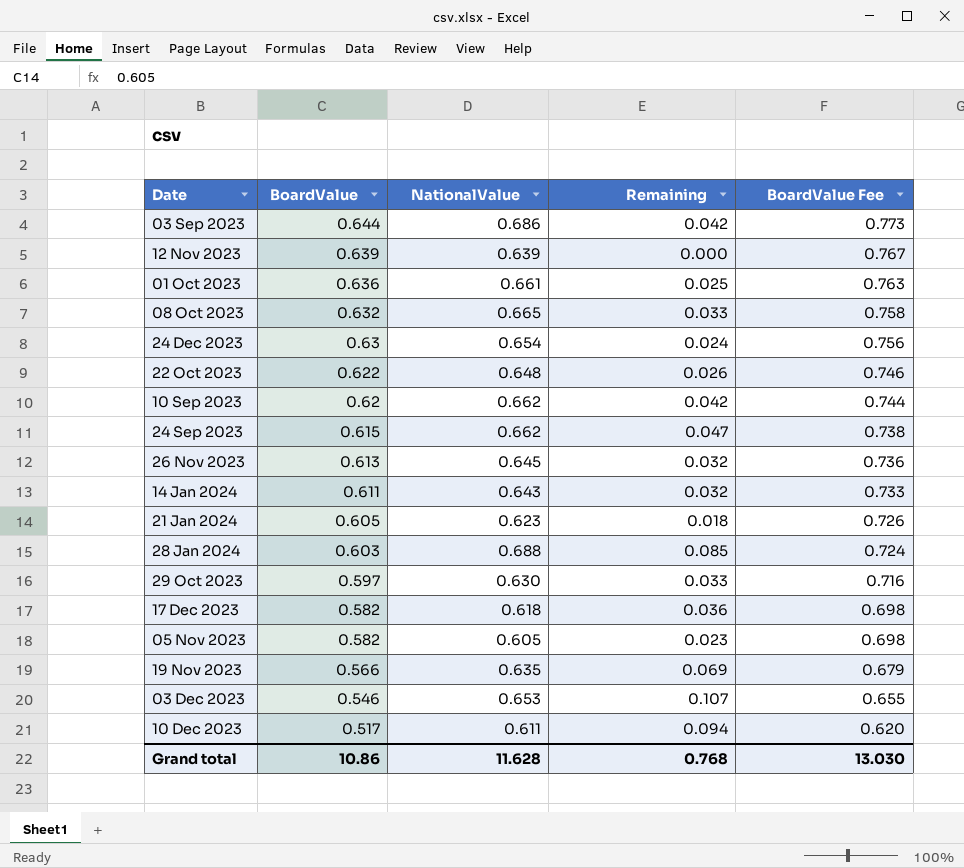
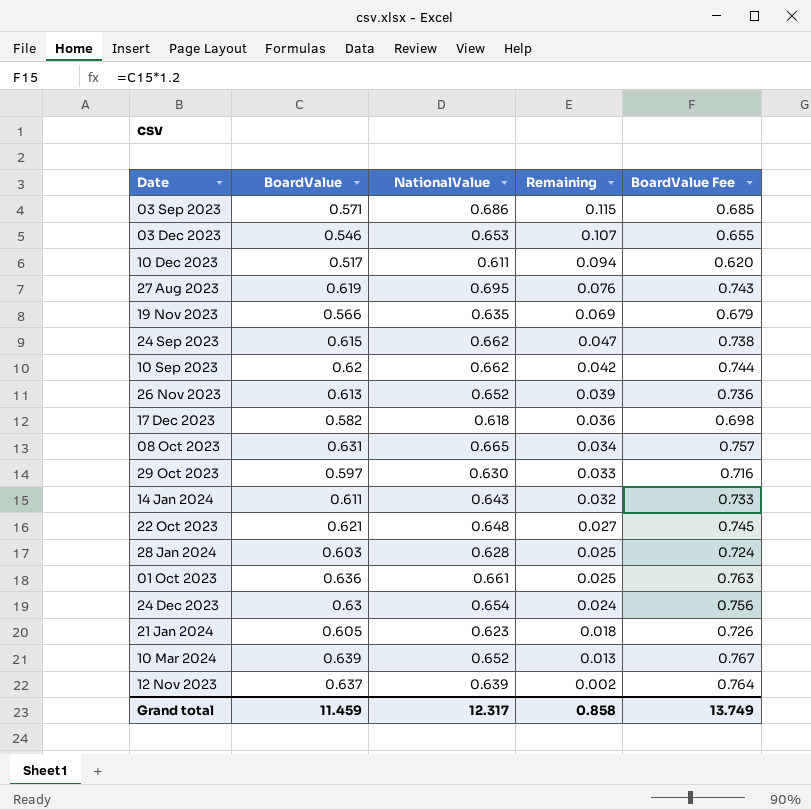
row order: BoardValue descending -> Remaining descending
row 05 Nov 2023: 0.582 | 0.605 | 0.023 | 0.698 -> none
03 Sep 2023 | BoardValue: 0.644 -> 0.571
03 Sep 2023 | Remaining: 0.042 -> 0.115
03 Sep 2023 | BoardValue Fee: 0.773 -> 0.685
row 27 Aug 2023: none -> 0.619 | 0.695 | 0.076 | 0.743
26 Nov 2023 | NationalValue: 0.645 -> 0.652
26 Nov 2023 | Remaining: 0.032 -> 0.039
08 Oct 2023 | BoardValue: 0.632 -> 0.631
08 Oct 2023 | Remaining: 0.033 -> 0.034
08 Oct 2023 | BoardValue Fee: 0.758 -> 0.757
22 Oct 2023 | BoardValue: 0.622 -> 0.621
22 Oct 2023 | Remaining: 0.026 -> 0.027
22 Oct 2023 | BoardValue Fee: 0.746 -> 0.745
28 Jan 2024 | NationalValue: 0.688 -> 0.628
28 Jan 2024 | Remaining: 0.085 -> 0.025
row 10 Mar 2024: none -> 0.639 | 0.652 | 0.013 | 0.767
12 Nov 2023 | BoardValue: 0.639 -> 0.637
12 Nov 2023 | Remaining: 0.000 -> 0.002
12 Nov 2023 | BoardValue Fee: 0.767 -> 0.764
Grand total | BoardValue: 10.86 -> 11.459
Grand total | NationalValue: 11.628 -> 12.317
Grand total | Remaining: 0.768 -> 0.858
Grand total | BoardValue Fee: 13.030 -> 13.749

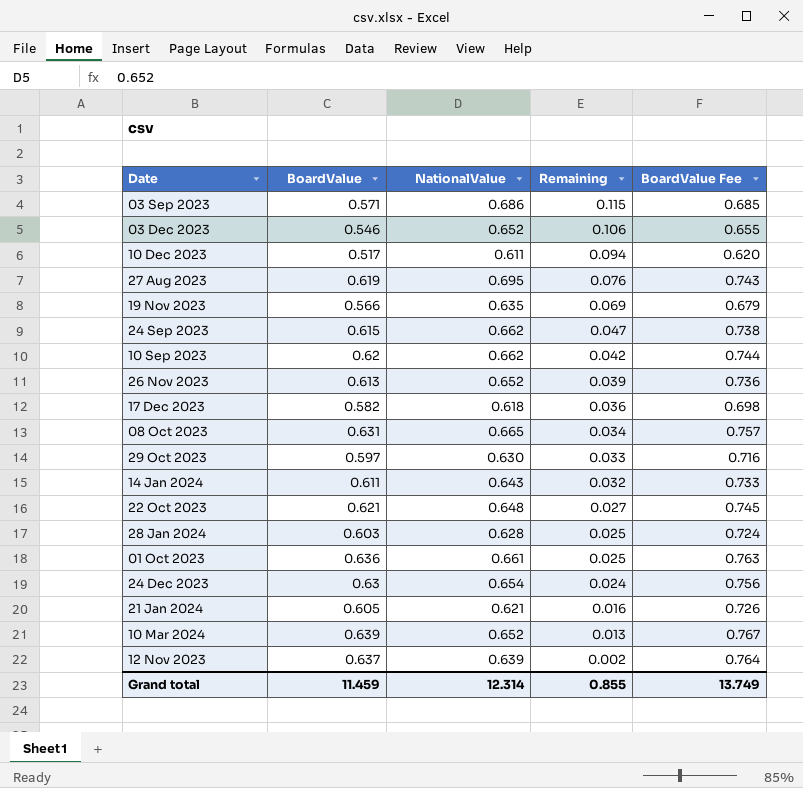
03 Dec 2023 | NationalValue: 0.653 -> 0.652
03 Dec 2023 | Remaining: 0.107 -> 0.106
21 Jan 2024 | NationalValue: 0.623 -> 0.621
21 Jan 2024 | Remaining: 0.018 -> 0.016
Grand total | NationalValue: 12.317 -> 12.314
Grand total | Remaining: 0.858 -> 0.855

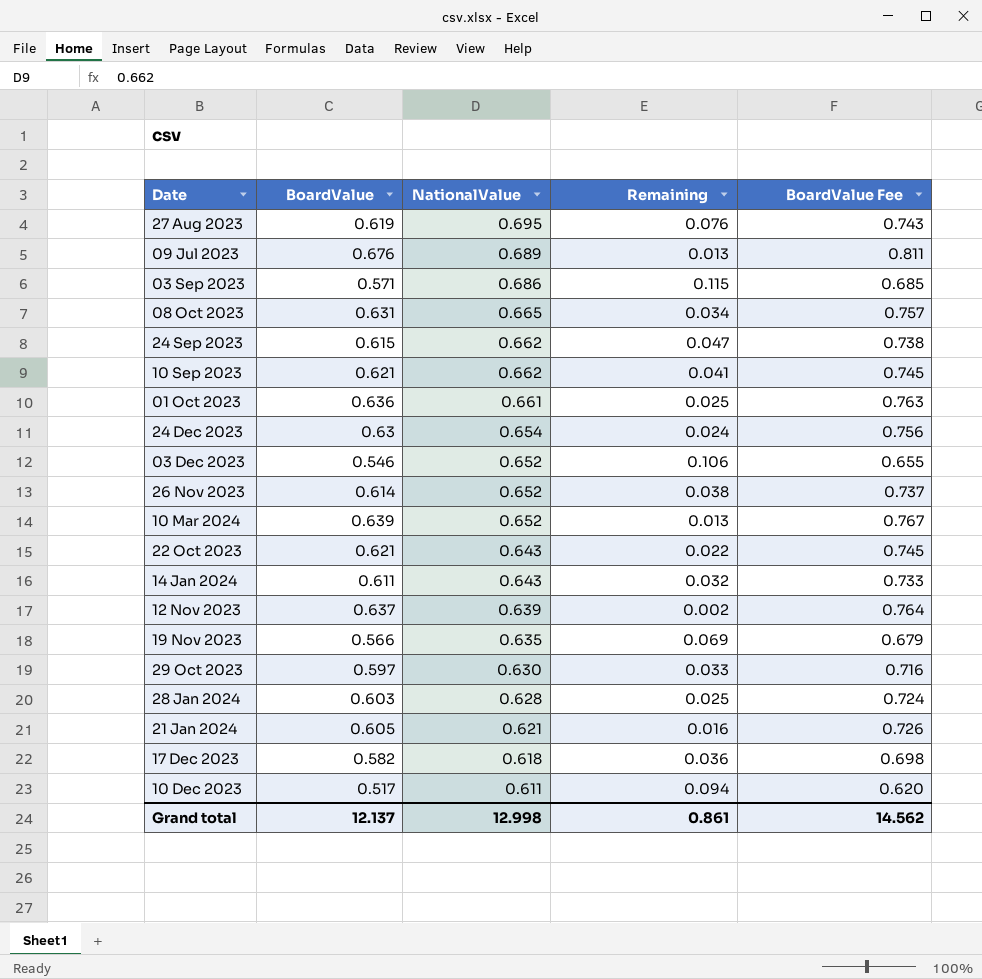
row order: Remaining descending -> NationalValue descending
row 09 Jul 2023: none -> 0.676 | 0.689 | 0.013 | 0.811
10 Sep 2023 | BoardValue: 0.62 -> 0.621
10 Sep 2023 | Remaining: 0.042 -> 0.041
10 Sep 2023 | BoardValue Fee: 0.744 -> 0.745
26 Nov 2023 | BoardValue: 0.613 -> 0.614
26 Nov 2023 | Remaining: 0.039 -> 0.038
26 Nov 2023 | BoardValue Fee: 0.736 -> 0.737
22 Oct 2023 | NationalValue: 0.648 -> 0.643
22 Oct 2023 | Remaining: 0.027 -> 0.022
Grand total | BoardValue: 11.459 -> 12.137
Grand total | NationalValue: 12.314 -> 12.998
Grand total | Remaining: 0.855 -> 0.861
Grand total | BoardValue Fee: 13.749 -> 14.562

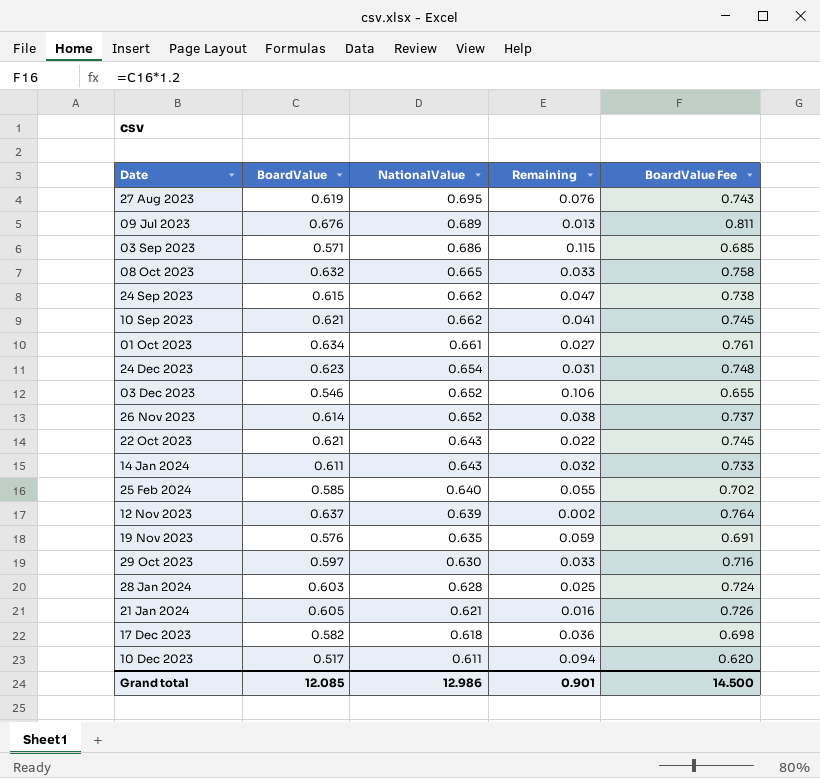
row 10 Mar 2024: 0.639 | 0.652 | 0.013 | 0.767 -> none
08 Oct 2023 | BoardValue: 0.631 -> 0.632
08 Oct 2023 | Remaining: 0.034 -> 0.033
08 Oct 2023 | BoardValue Fee: 0.757 -> 0.758
01 Oct 2023 | BoardValue: 0.636 -> 0.634
01 Oct 2023 | Remaining: 0.025 -> 0.027
01 Oct 2023 | BoardValue Fee: 0.763 -> 0.761
24 Dec 2023 | BoardValue: 0.63 -> 0.623
24 Dec 2023 | Remaining: 0.024 -> 0.031
24 Dec 2023 | BoardValue Fee: 0.756 -> 0.748
row 25 Feb 2024: none -> 0.585 | 0.640 | 0.055 | 0.702
19 Nov 2023 | BoardValue: 0.566 -> 0.576
19 Nov 2023 | Remaining: 0.069 -> 0.059
19 Nov 2023 | BoardValue Fee: 0.679 -> 0.691
Grand total | BoardValue: 12.137 -> 12.085
Grand total | NationalValue: 12.998 -> 12.986
Grand total | Remaining: 0.861 -> 0.901
Grand total | BoardValue Fee: 14.562 -> 14.500

